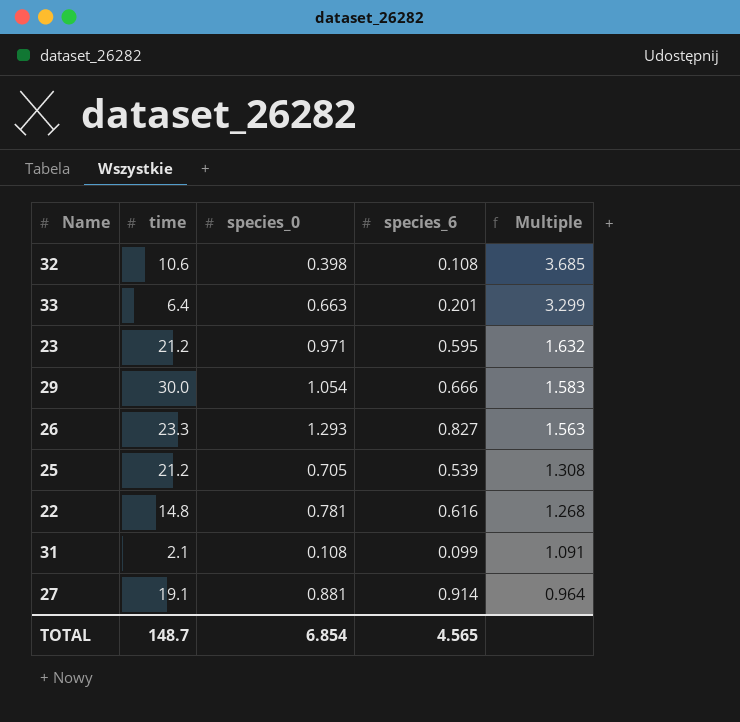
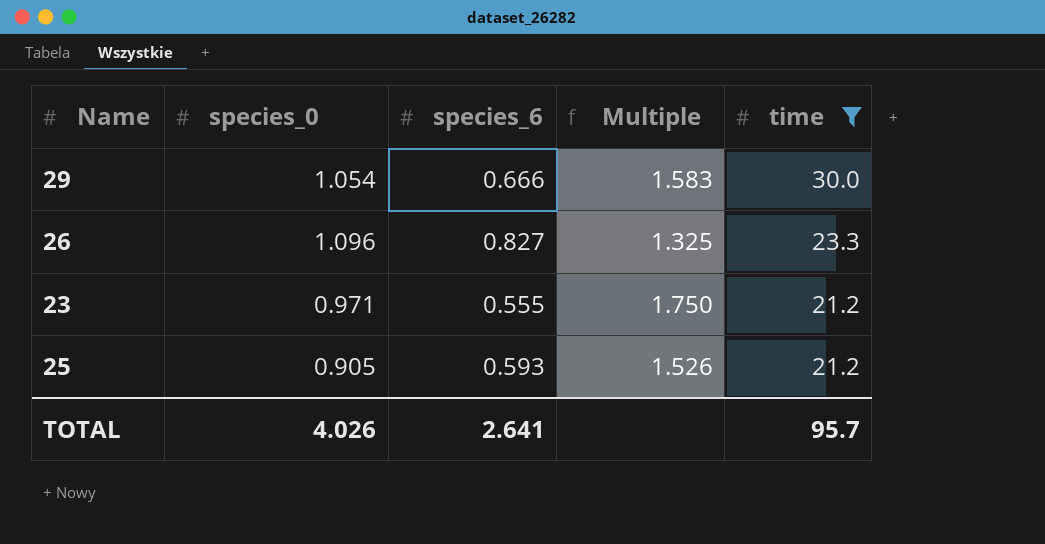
filter: none -> time >= 21.2
row order: Multiple descending -> time descending
column time | position: 2 -> 5
26 | species_0: 1.293 -> 1.096
26 | Multiple: 1.563 -> 1.325
23 | species_6: 0.595 -> 0.555
23 | Multiple: 1.632 -> 1.750
25 | species_0: 0.705 -> 0.905
25 | species_6: 0.539 -> 0.593
25 | Multiple: 1.308 -> 1.526
TOTAL | species_0: 6.854 -> 4.026
TOTAL | species_6: 4.565 -> 2.641
TOTAL | time: 148.7 -> 95.7

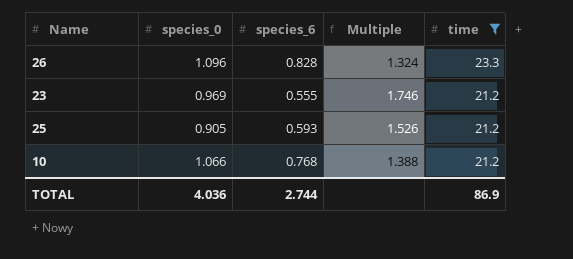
row 29: 1.054 | 0.666 | 1.583 | 30.0 -> none
26 | species_6: 0.827 -> 0.828
26 | Multiple: 1.325 -> 1.324
23 | species_0: 0.971 -> 0.969
23 | Multiple: 1.750 -> 1.746
row 10: none -> 1.066 | 0.768 | 1.388 | 21.2
TOTAL | species_0: 4.026 -> 4.036
TOTAL | species_6: 2.641 -> 2.744
TOTAL | time: 95.7 -> 86.9

